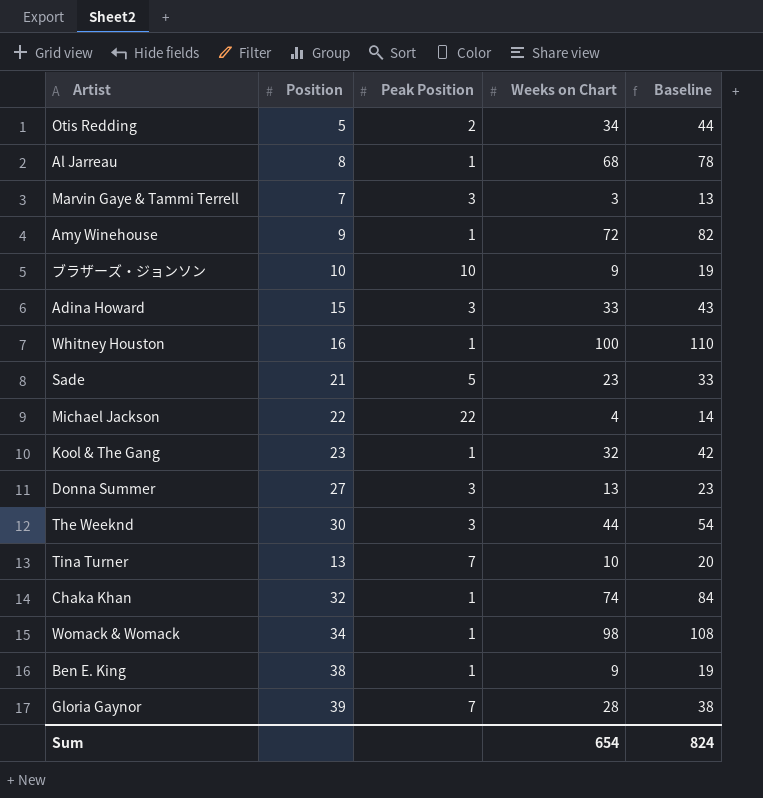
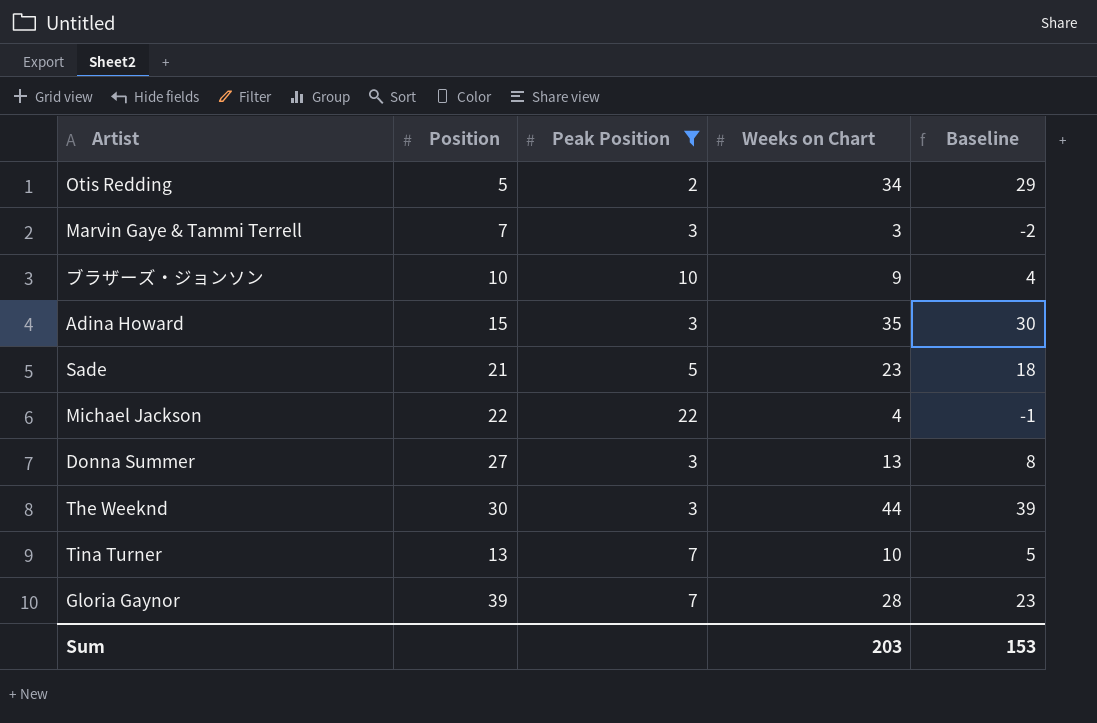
filter: none -> Peak Position != 1
column Baseline | formula: [Weeks on Chart] + 10 -> [Weeks on Chart] - 5
Adina Howard | Weeks on Chart: 33 -> 35
Sum | Weeks on Chart: 654 -> 203
Sum | Baseline: 824 -> 153

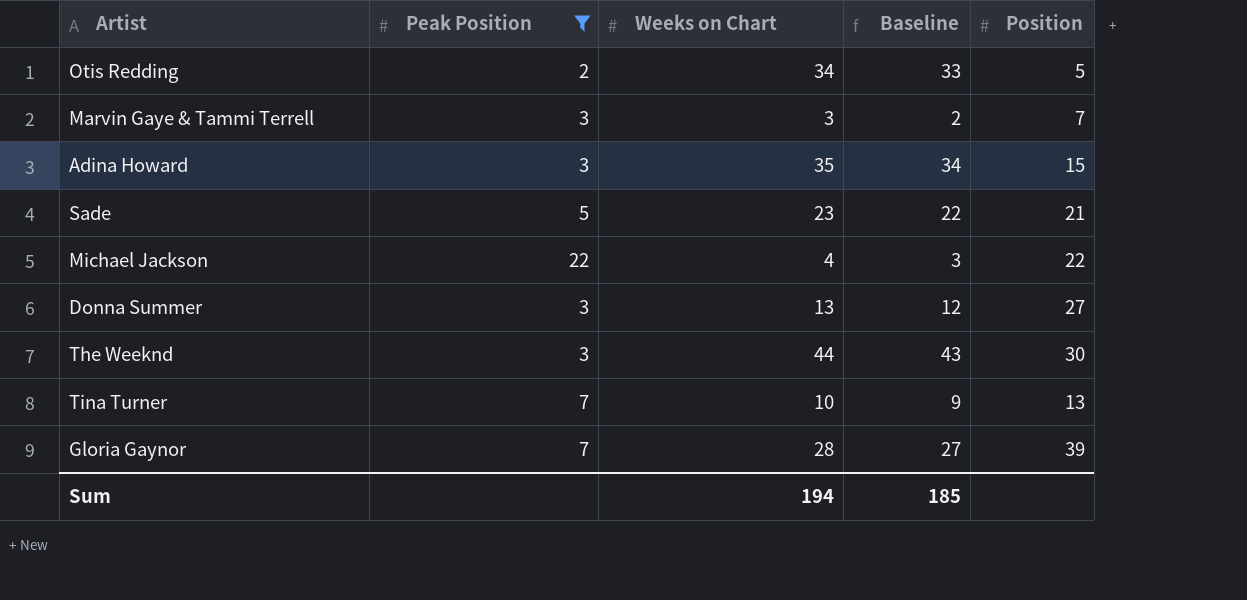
column Baseline | formula: [Weeks on Chart] - 5 -> [Weeks on Chart] - 1
column Position | position: 2 -> 5
row ブラザーズ・ジョンソン: 10 | 10 | 9 | 4 -> none
Sum | Weeks on Chart: 203 -> 194
Sum | Baseline: 153 -> 185

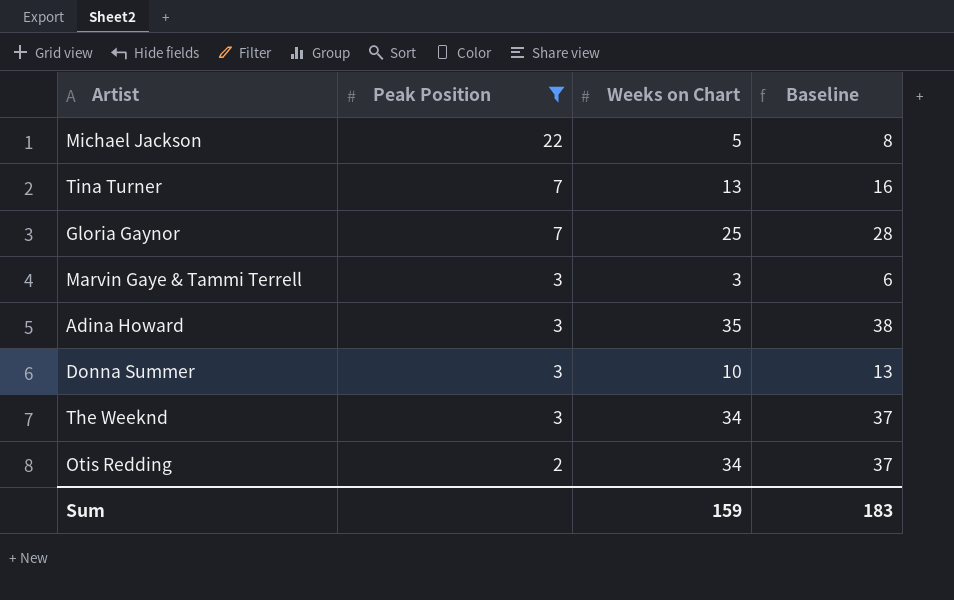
row order: none -> Peak Position descending
column Position | position: 5 -> none
column Baseline | formula: [Weeks on Chart] - 1 -> [Weeks on Chart] + 3
row Sade: 5 | 23 | 22 | 21 -> none
Michael Jackson | Weeks on Chart: 4 -> 5
Tina Turner | Weeks on Chart: 10 -> 13
Gloria Gaynor | Weeks on Chart: 28 -> 25
Donna Summer | Weeks on Chart: 13 -> 10
The Weeknd | Weeks on Chart: 44 -> 34
Sum | Weeks on Chart: 194 -> 159
Sum | Baseline: 185 -> 183

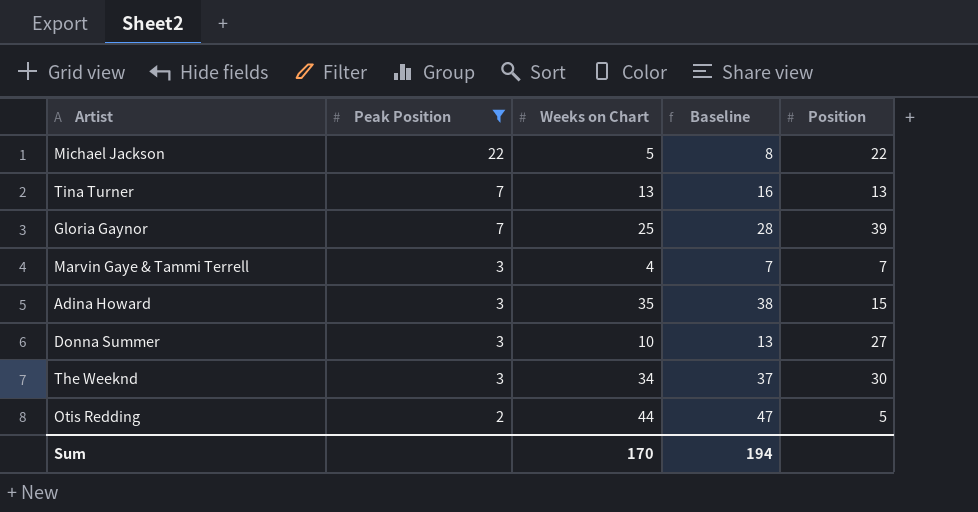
column Position | position: none -> 5
Marvin Gaye & Tammi Terrell | Weeks on Chart: 3 -> 4
Marvin Gaye & Tammi Terrell | Baseline: 6 -> 7
Otis Redding | Weeks on Chart: 34 -> 44
Otis Redding | Baseline: 37 -> 47
Sum | Weeks on Chart: 159 -> 170
Sum | Baseline: 183 -> 194

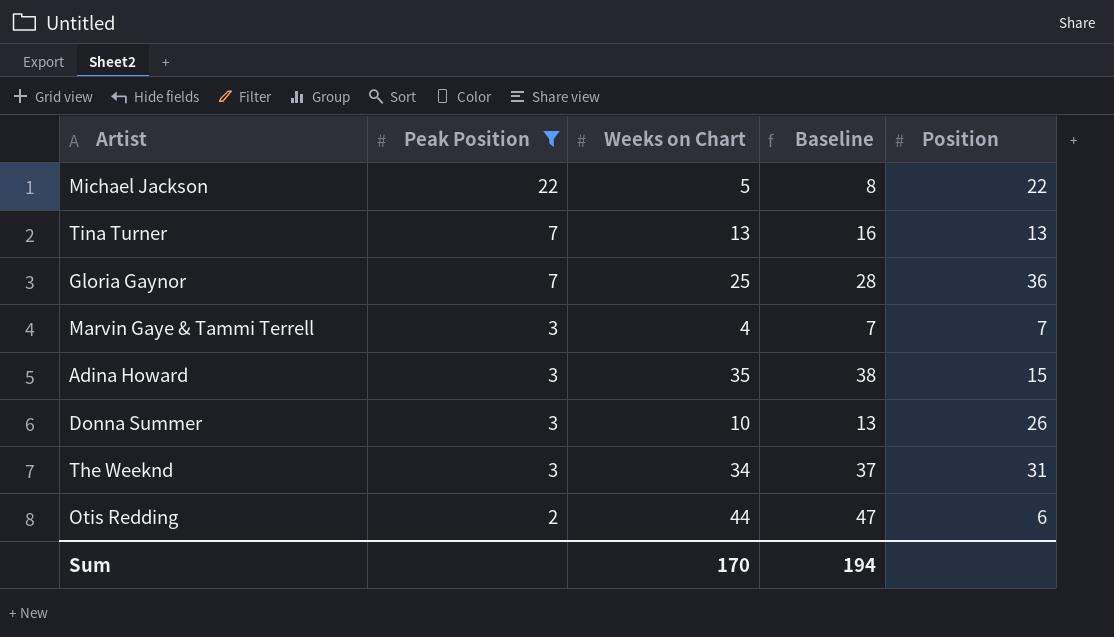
Gloria Gaynor | Position: 39 -> 36
Donna Summer | Position: 27 -> 26
The Weeknd | Position: 30 -> 31
Otis Redding | Position: 5 -> 6

